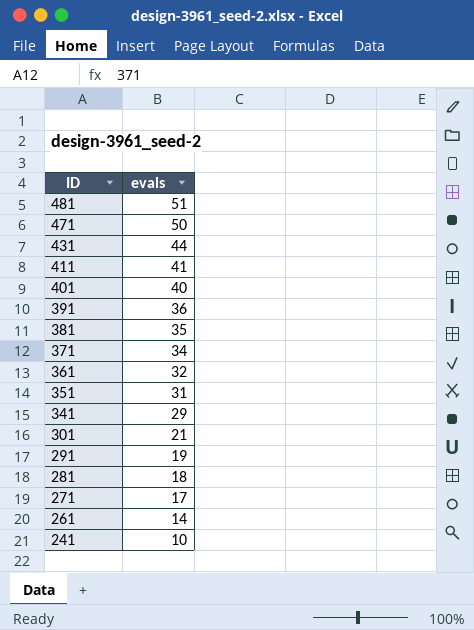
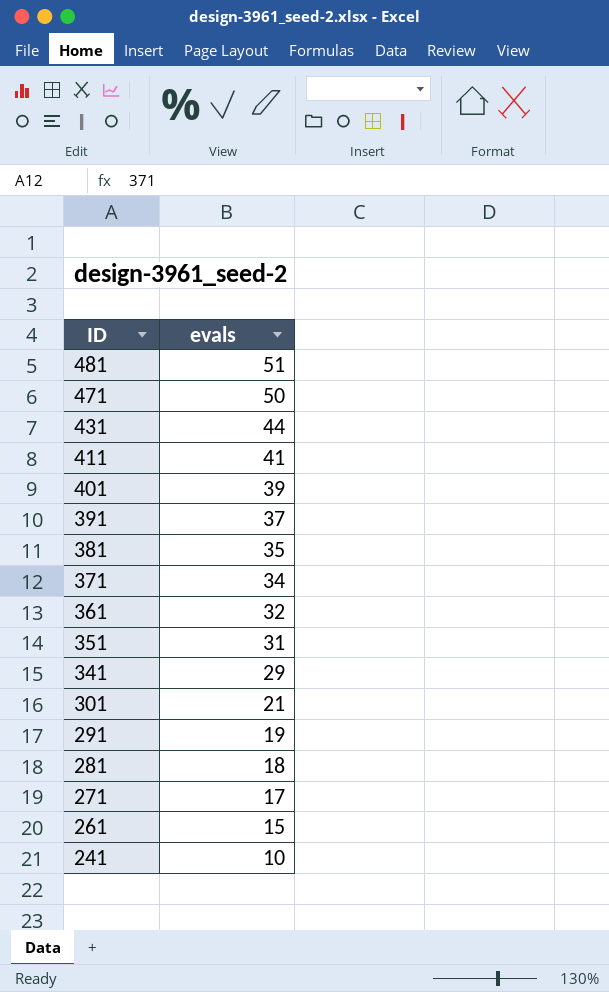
401 | evals: 40 -> 39
391 | evals: 36 -> 37
261 | evals: 14 -> 15

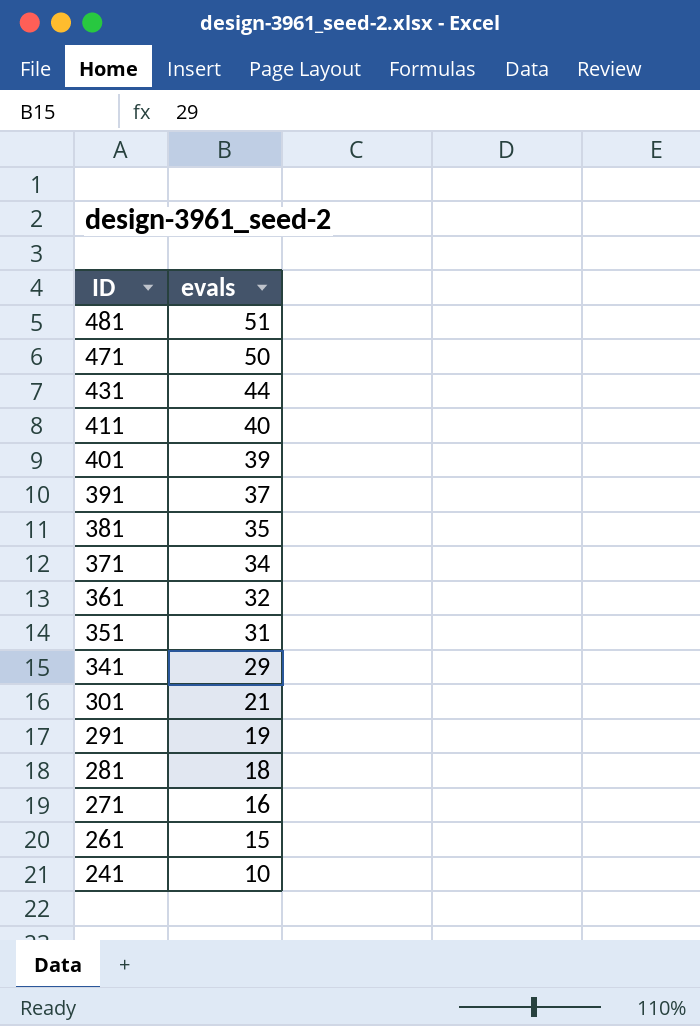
411 | evals: 41 -> 40
271 | evals: 17 -> 16

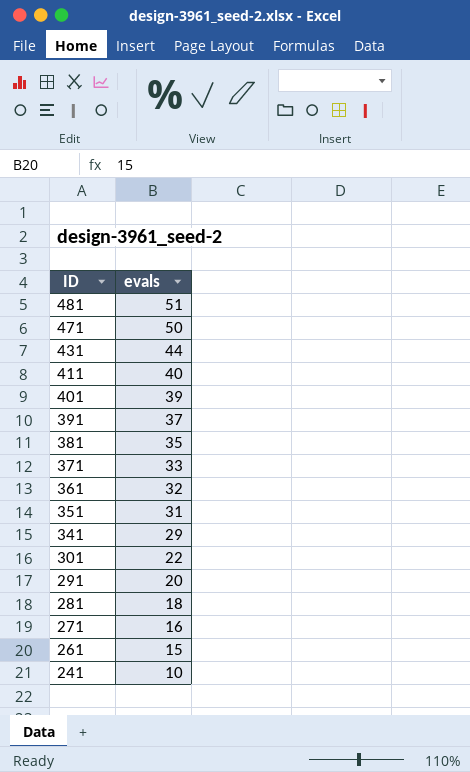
371 | evals: 34 -> 33
301 | evals: 21 -> 22
291 | evals: 19 -> 20

